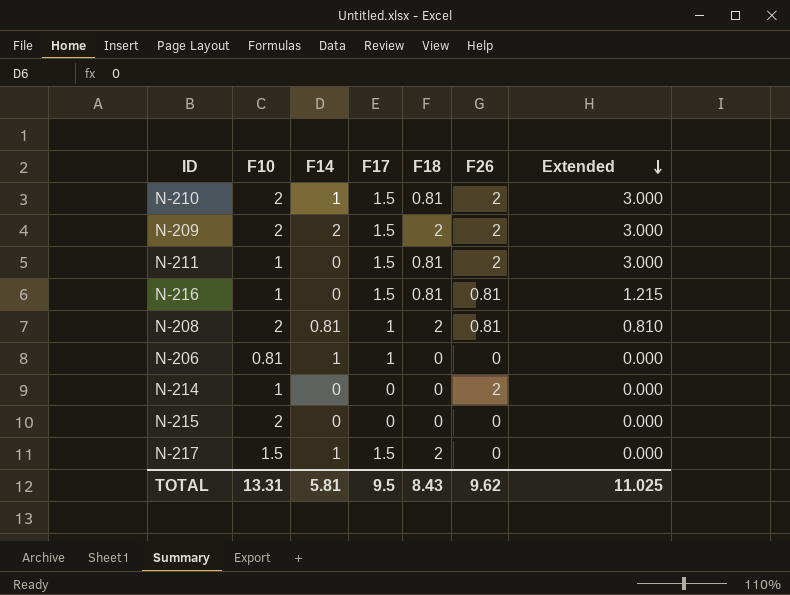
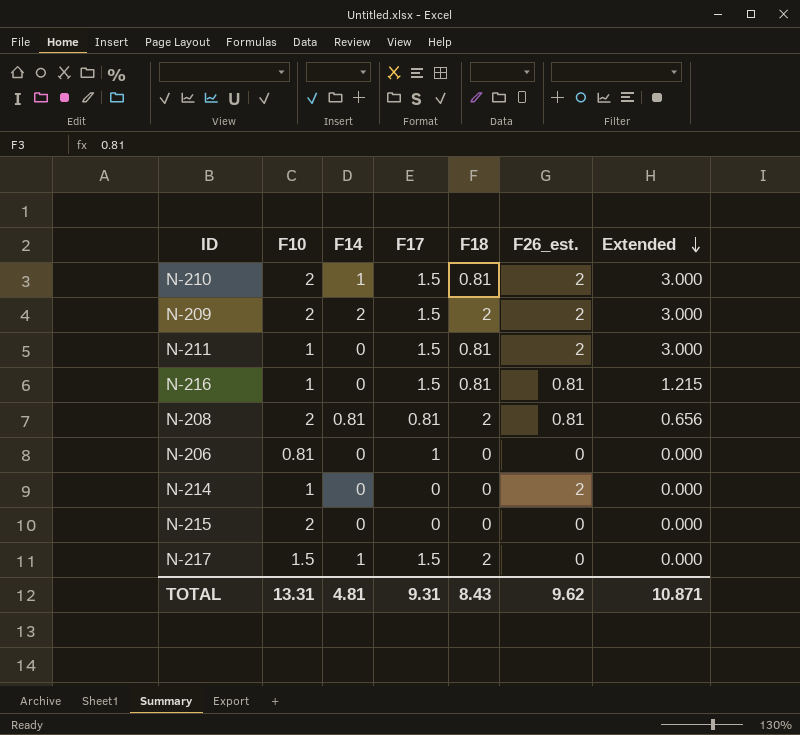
column name: F26 -> F26_est.
N-208 | F17: 1 -> 0.81
N-208 | Extended: 0.810 -> 0.656
N-206 | F14: 1 -> 0
TOTAL | F14: 5.81 -> 4.81
TOTAL | F17: 9.5 -> 9.31
TOTAL | Extended: 11.025 -> 10.871

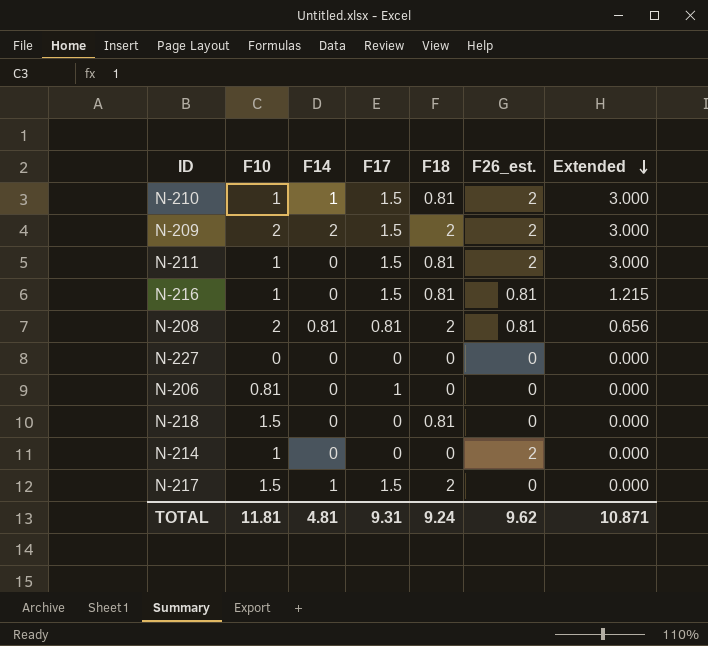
row N-215: 2 | 0 | 0 | 0 | 0 | 0.000 -> none
N-210 | F10: 2 -> 1
row N-227: none -> 0 | 0 | 0 | 0 | 0 | 0.000
row N-218: none -> 1.5 | 0 | 0 | 0.81 | 0 | 0.000
TOTAL | F10: 13.31 -> 11.81
TOTAL | F18: 8.43 -> 9.24

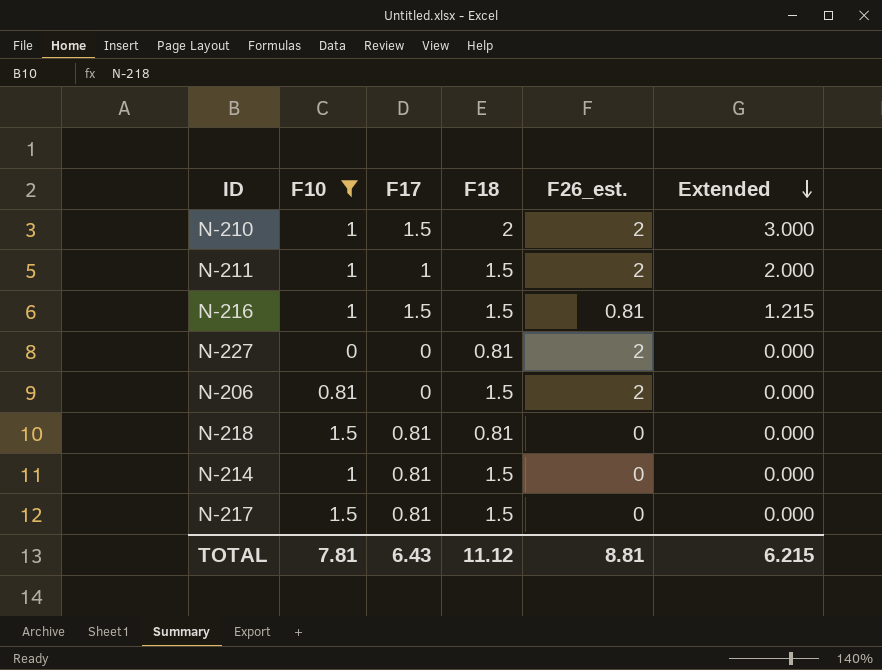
filter: none -> F10 != 2
column F14 | position: 3 -> none
N-210 | F18: 0.81 -> 2
N-211 | F17: 1.5 -> 1
N-211 | F18: 0.81 -> 1.5
N-211 | Extended: 3.000 -> 2.000
N-216 | F18: 0.81 -> 1.5
N-227 | F18: 0 -> 0.81
N-227 | F26_est.: 0 -> 2
N-206 | F17: 1 -> 0
N-206 | F18: 0 -> 1.5
N-206 | F26_est.: 0 -> 2
N-218 | F17: 0 -> 0.81
N-214 | F17: 0 -> 0.81
N-214 | F18: 0 -> 1.5
N-214 | F26_est.: 2 -> 0
N-217 | F17: 1.5 -> 0.81
N-217 | F18: 2 -> 1.5
TOTAL | F10: 11.81 -> 7.81
TOTAL | F17: 9.31 -> 6.43
TOTAL | F18: 9.24 -> 11.12
TOTAL | F26_est.: 9.62 -> 8.81
TOTAL | Extended: 10.871 -> 6.215

